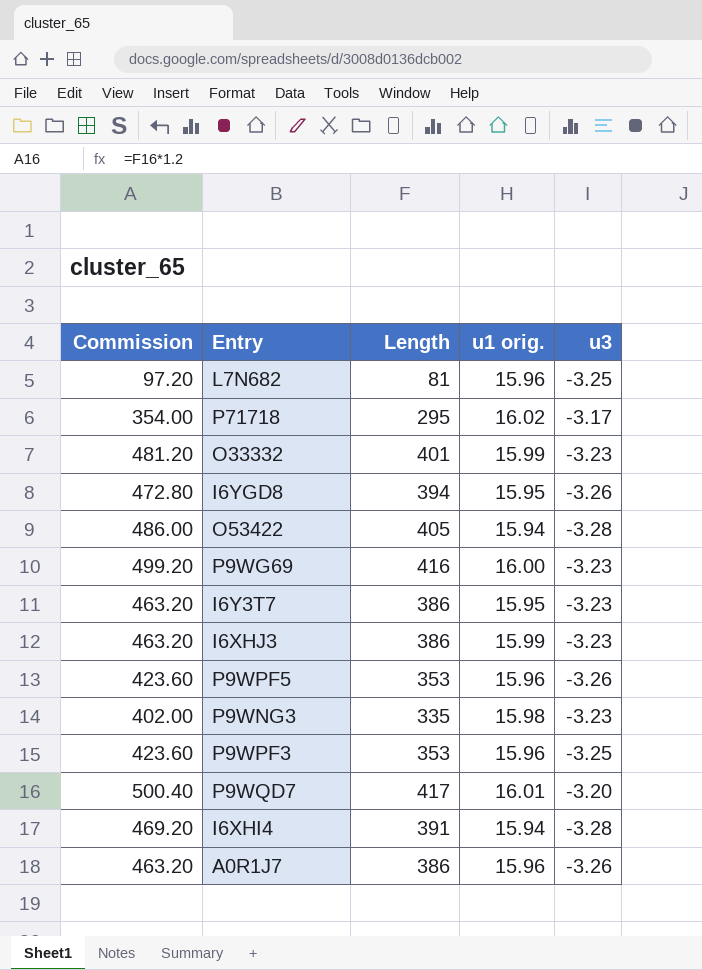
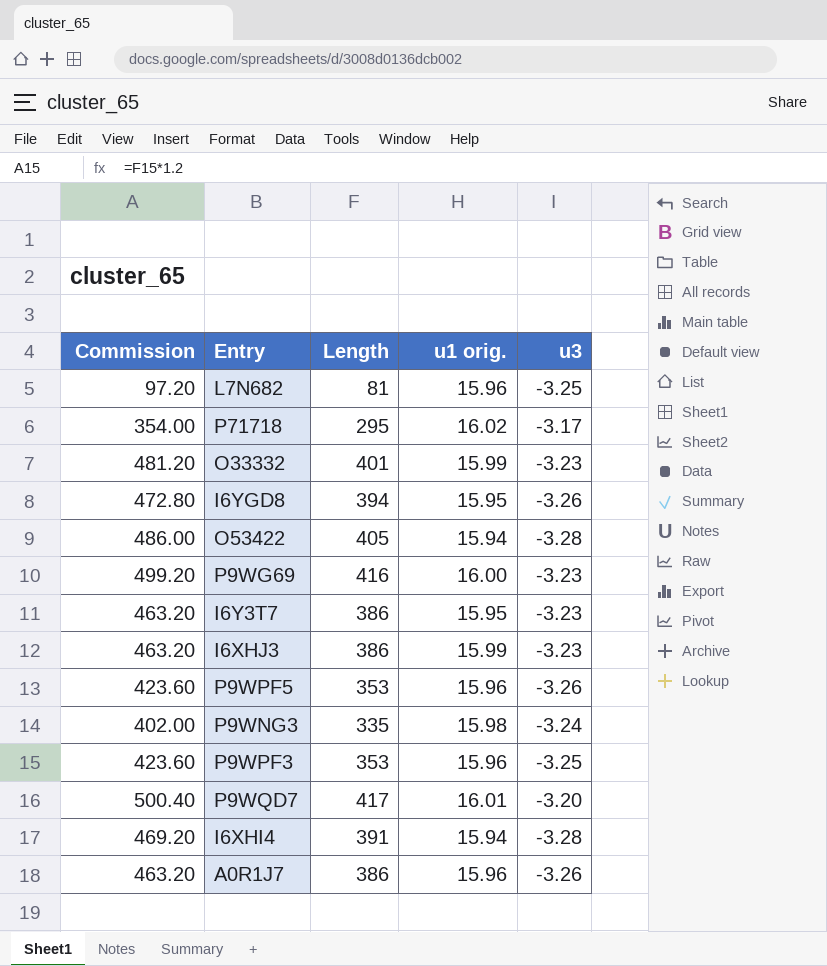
P9WNG3 | u3: -3.23 -> -3.24

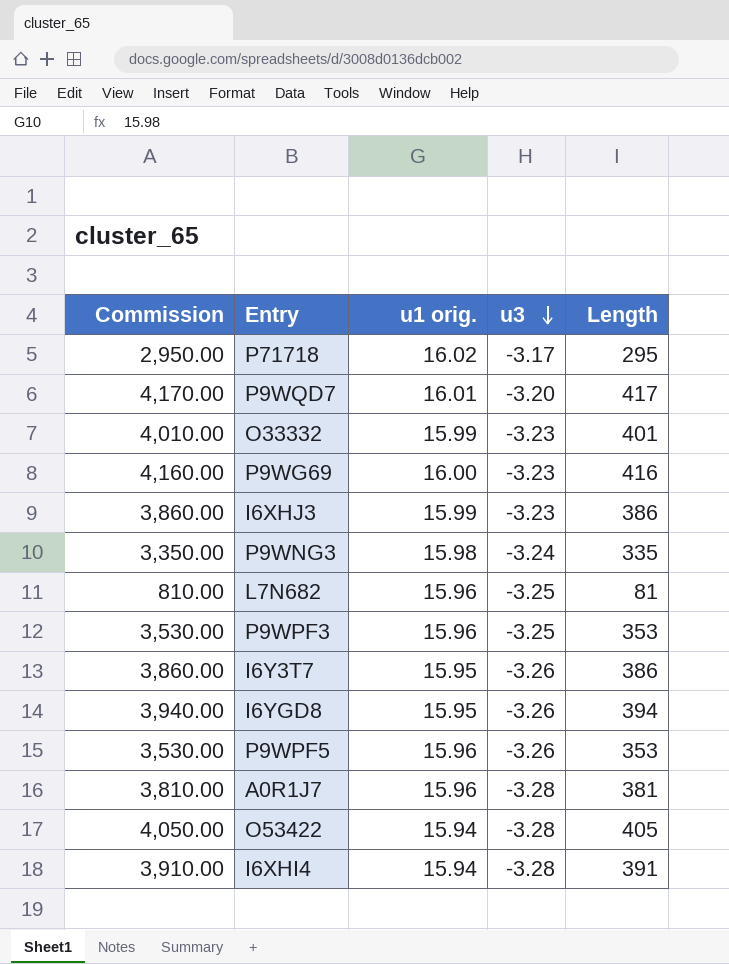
row order: none -> u3 descending
column Commission | formula: [Length] * 1.2 -> [Length] * 10
column Length | position: 3 -> 5
I6Y3T7 | u3: -3.23 -> -3.26
A0R1J7 | u3: -3.26 -> -3.28
A0R1J7 | Length: 386 -> 381

